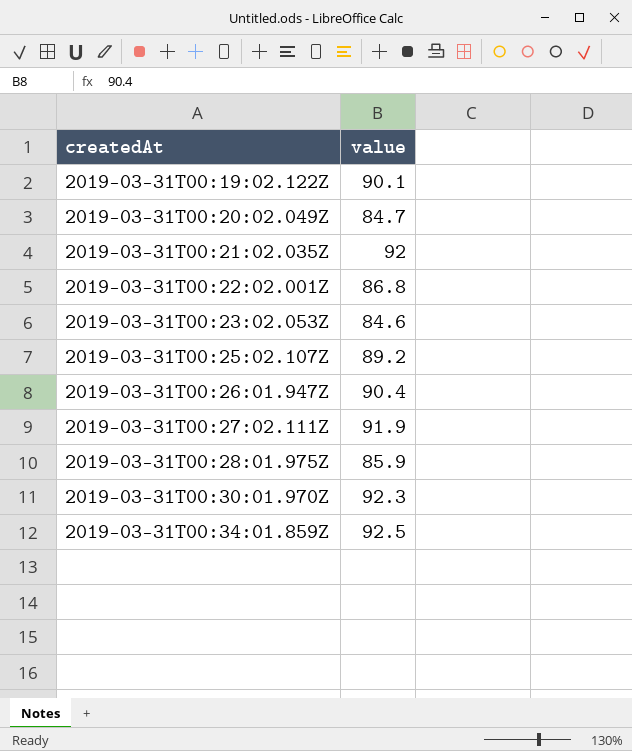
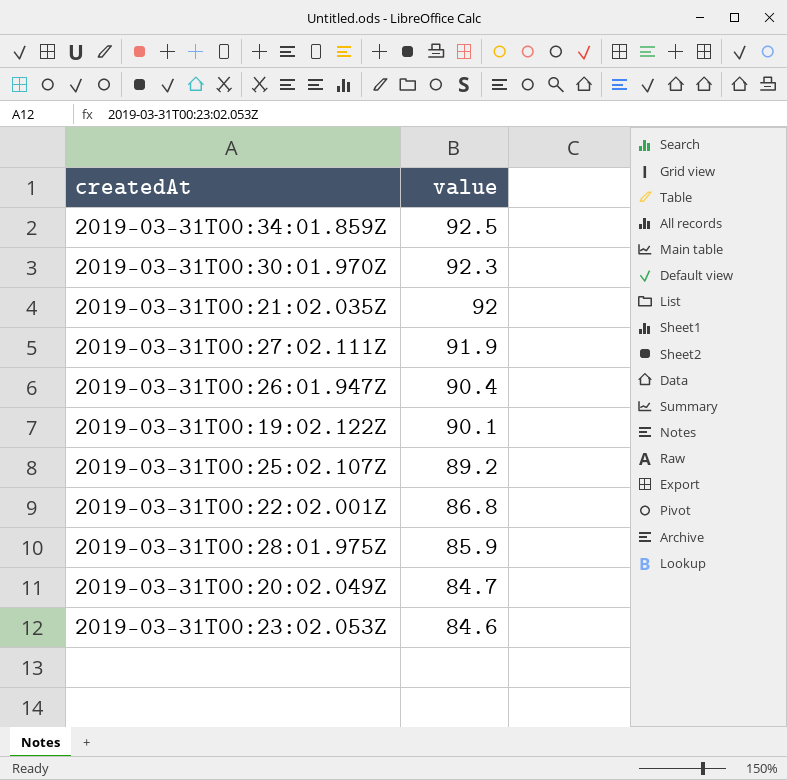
row order: createdAt ascending -> value descending

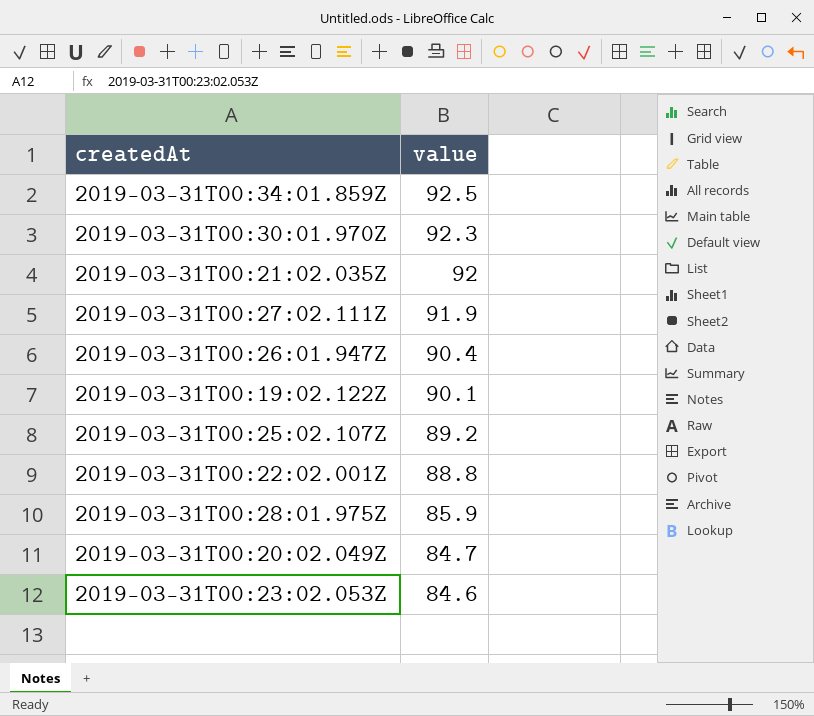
2019-03-31T00:22:02.001Z | value: 86.8 -> 88.8

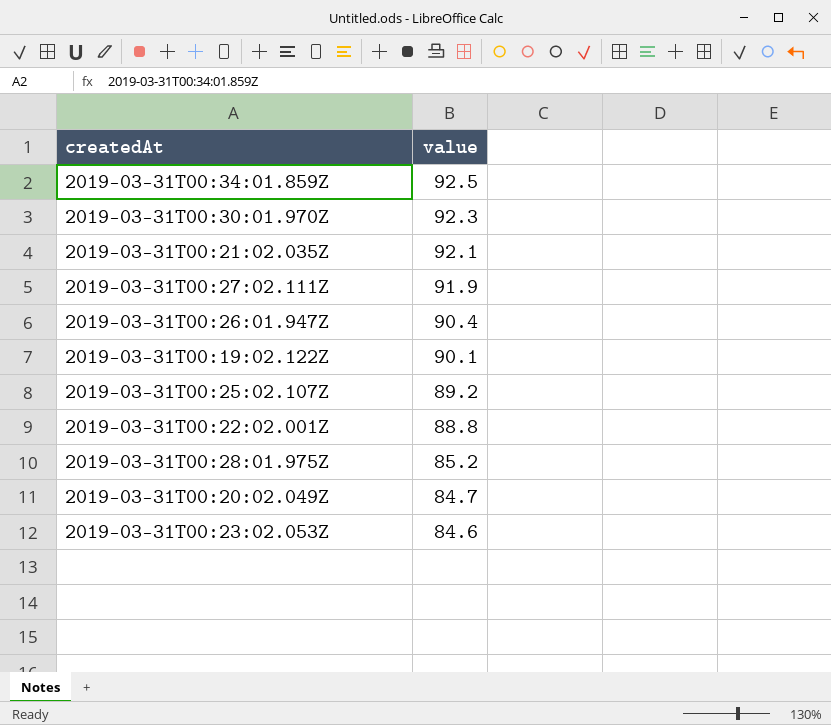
2019-03-31T00:21:02.035Z | value: 92 -> 92.1
2019-03-31T00:28:01.975Z | value: 85.9 -> 85.2

